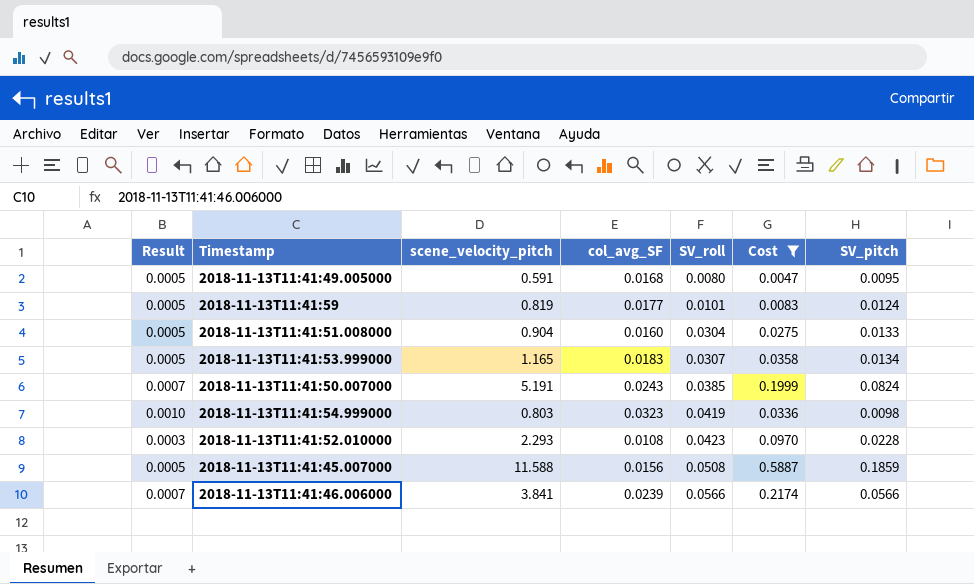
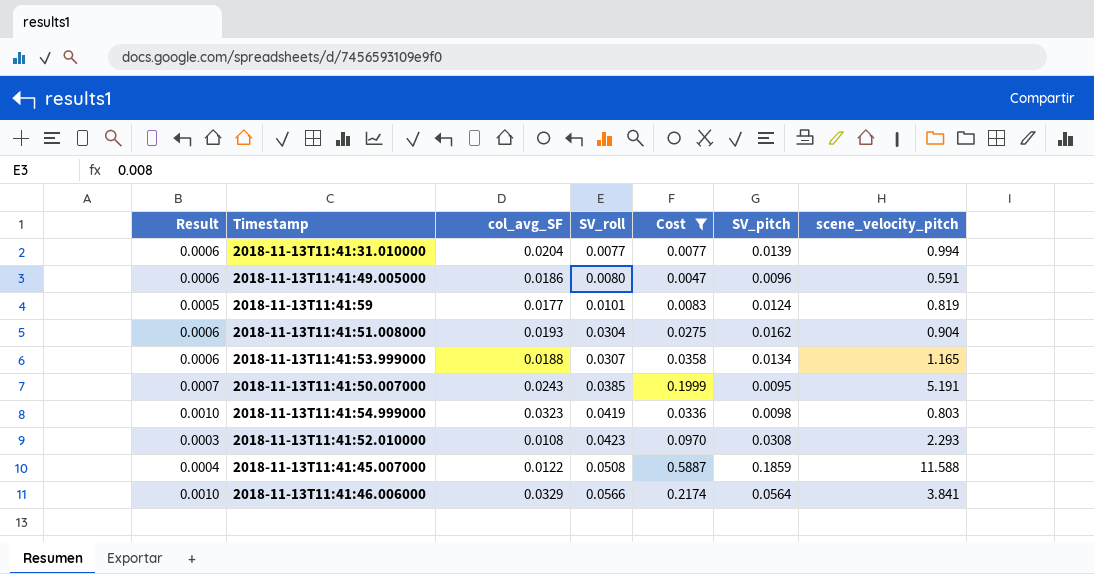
column scene_velocity_pitch | position: 3 -> 7
row 2018-11-13T11:41:31.010000: none -> 0.0006 | 0.0204 | 0.0077 | 0.0077 | 0.0139 | 0.994
2018-11-13T11:41:49.005000 | Result: 0.0005 -> 0.0006
2018-11-13T11:41:49.005000 | col_avg_SF: 0.0168 -> 0.0186
2018-11-13T11:41:49.005000 | SV_pitch: 0.0095 -> 0.0096
2018-11-13T11:41:51.008000 | Result: 0.0005 -> 0.0006
2018-11-13T11:41:51.008000 | col_avg_SF: 0.0160 -> 0.0193
2018-11-13T11:41:51.008000 | SV_pitch: 0.0133 -> 0.0162
2018-11-13T11:41:53.999000 | Result: 0.0005 -> 0.0006
2018-11-13T11:41:53.999000 | col_avg_SF: 0.0183 -> 0.0188
2018-11-13T11:41:50.007000 | SV_pitch: 0.0824 -> 0.0095
2018-11-13T11:41:52.010000 | SV_pitch: 0.0228 -> 0.0308
2018-11-13T11:41:45.007000 | Result: 0.0005 -> 0.0004
2018-11-13T11:41:45.007000 | col_avg_SF: 0.0156 -> 0.0122
2018-11-13T11:41:46.006000 | Result: 0.0007 -> 0.0010
2018-11-13T11:41:46.006000 | col_avg_SF: 0.0239 -> 0.0329
2018-11-13T11:41:46.006000 | SV_pitch: 0.0566 -> 0.0564

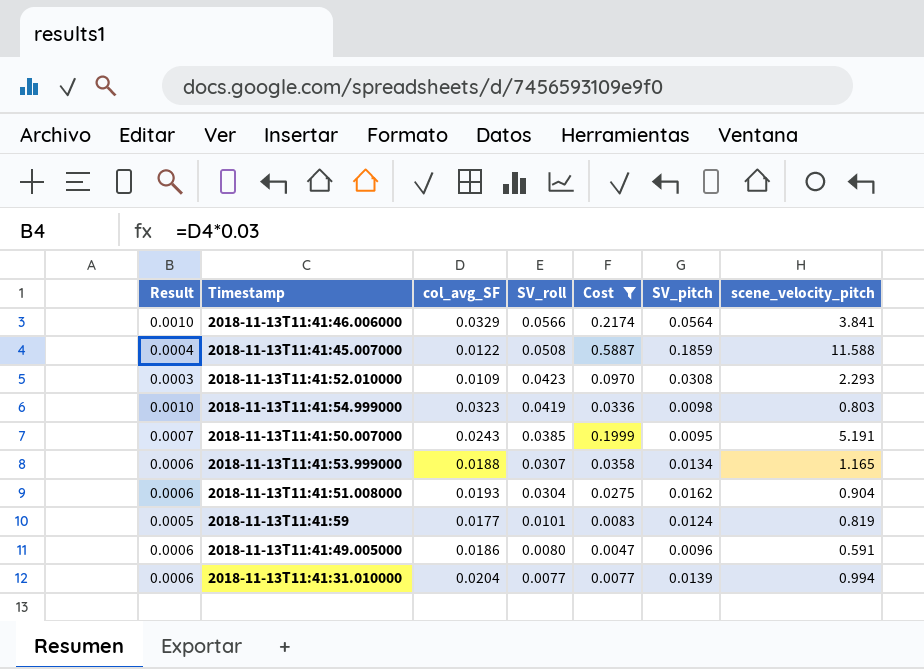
row order: SV_roll ascending -> SV_roll descending
2018-11-13T11:41:52.010000 | col_avg_SF: 0.0108 -> 0.0109

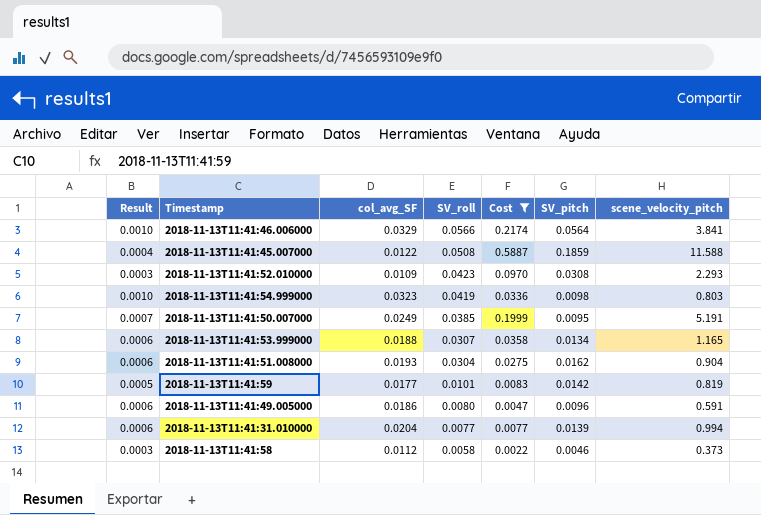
2018-11-13T11:41:50.007000 | col_avg_SF: 0.0243 -> 0.0249
2018-11-13T11:41:59 | SV_pitch: 0.0124 -> 0.0142
row 2018-11-13T11:41:58: none -> 0.0003 | 0.0112 | 0.0058 | 0.0022 | 0.0046 | 0.373

